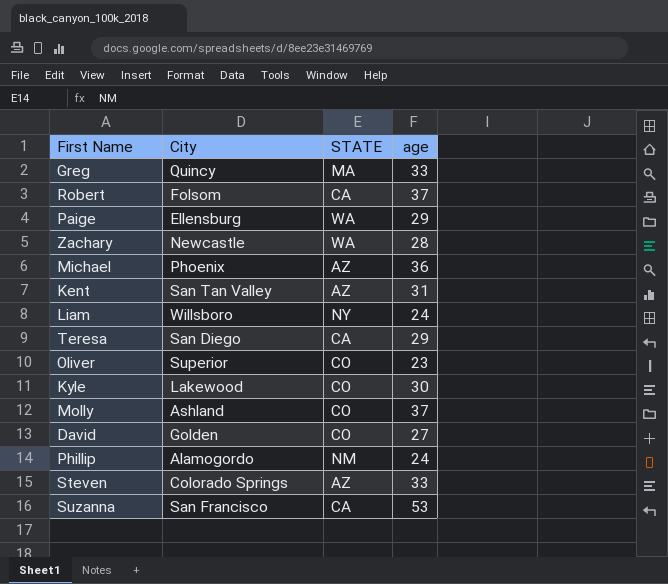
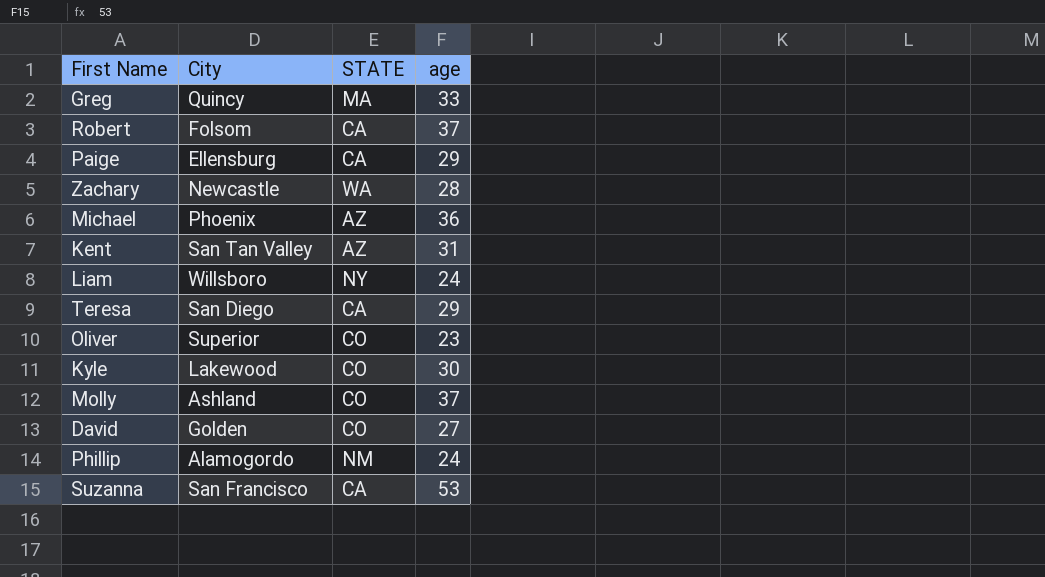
row Steven: Colorado Springs | AZ | 33 -> none
Paige | STATE: WA -> CA

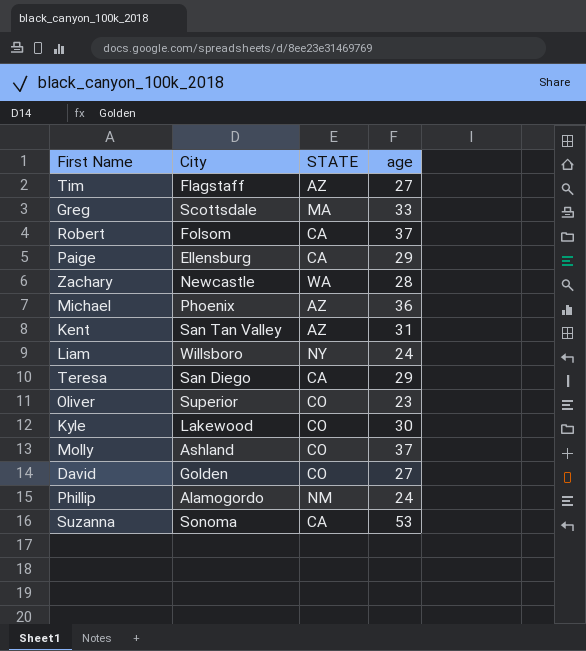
row Tim: none -> Flagstaff | AZ | 27
Greg | City: Quincy -> Scottsdale
Suzanna | City: San Francisco -> Sonoma

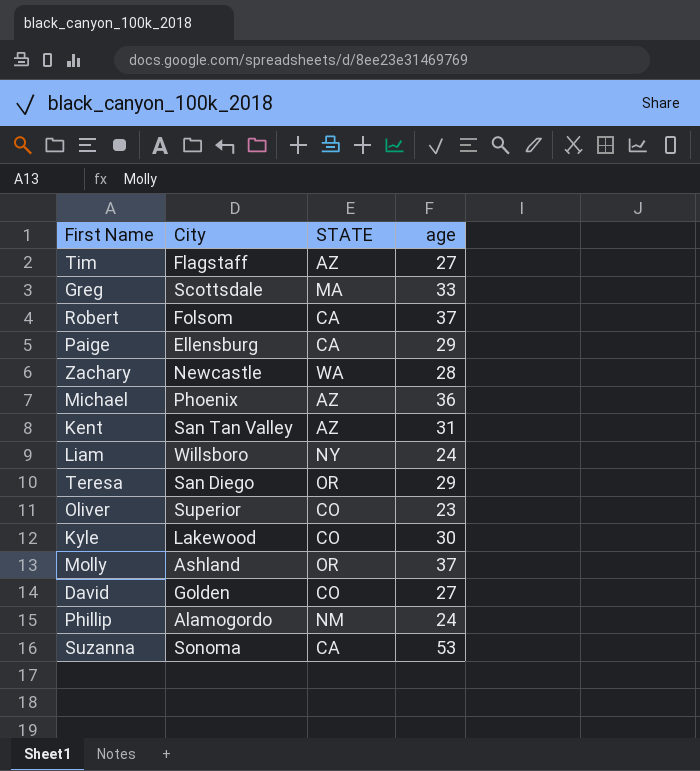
Teresa | STATE: CA -> OR
Molly | STATE: CO -> OR

